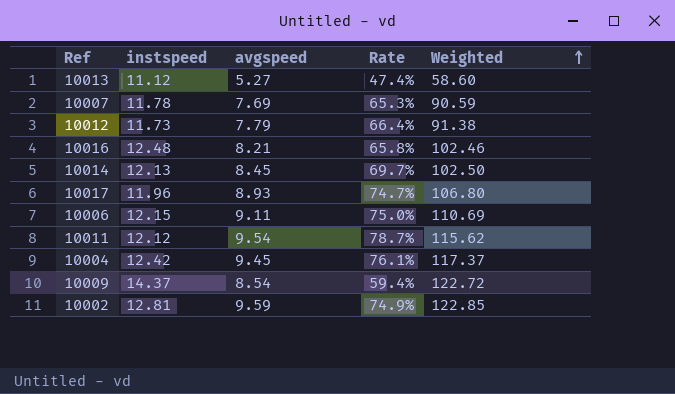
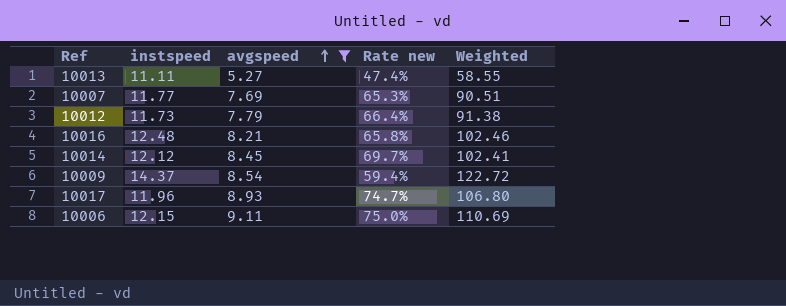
filter: none -> avgspeed <= 9.11
row order: Weighted ascending -> avgspeed ascending
column name: Rate -> Rate new
10013 | instspeed: 11.12 -> 11.11
10013 | Weighted: 58.60 -> 58.55
10007 | instspeed: 11.78 -> 11.77
10007 | Weighted: 90.59 -> 90.51
10014 | instspeed: 12.13 -> 12.12
10014 | Weighted: 102.50 -> 102.41

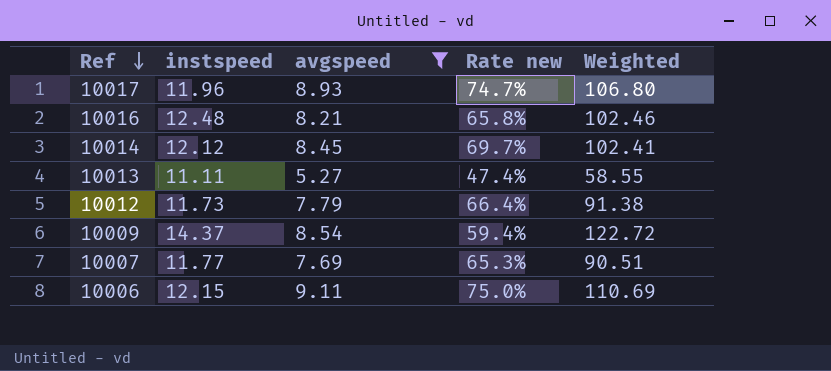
row order: avgspeed ascending -> Ref descending

